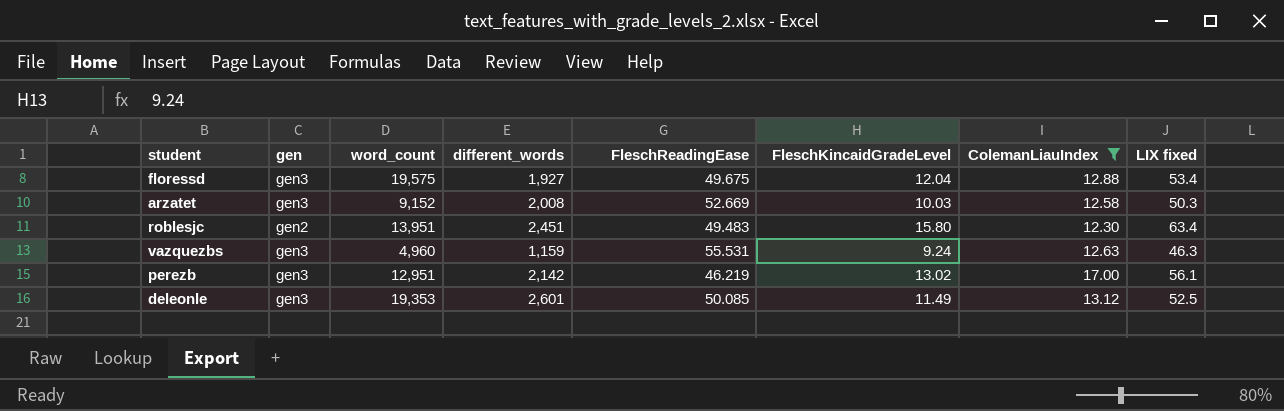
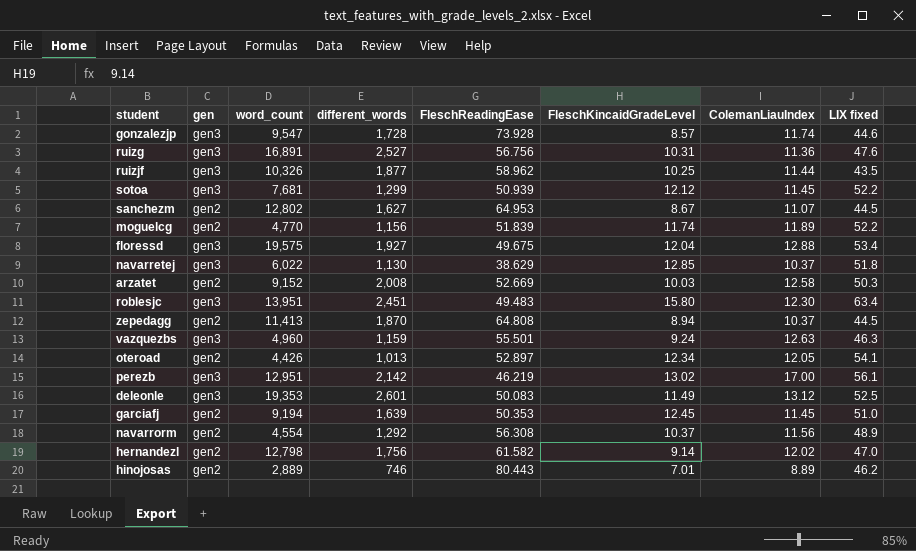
filter: ColemanLiauIndex >= 12.30 -> none
arzatet | gen: gen3 -> gen2
roblesjc | gen: gen2 -> gen3
vazquezbs | FleschReadingEase: 55.531 -> 55.501
deleonle | FleschReadingEase: 50.085 -> 50.083

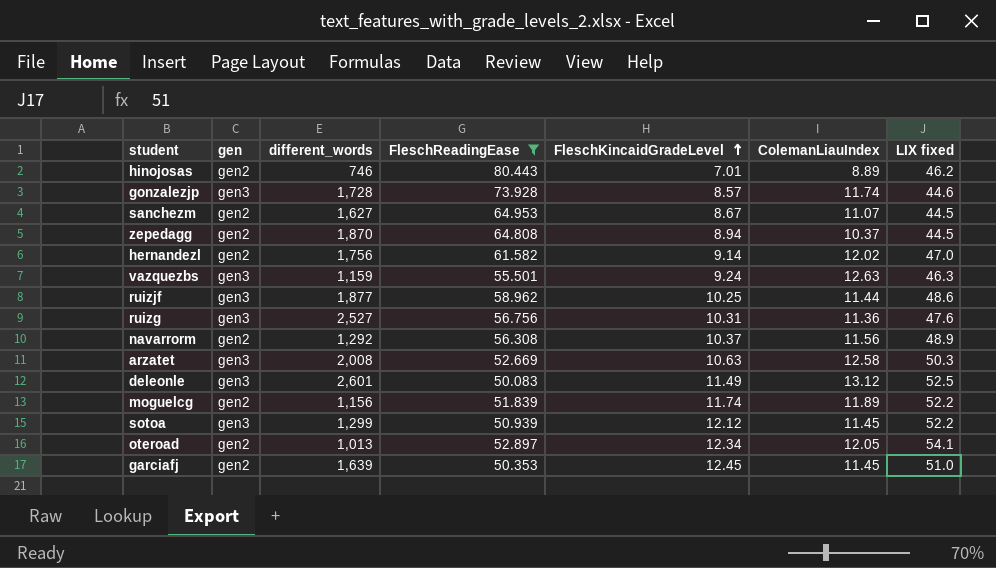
filter: none -> FleschReadingEase >= 50.083
row order: none -> FleschKincaidGradeLevel ascending
column word_count | position: 3 -> none
ruizjf | LIX fixed: 43.5 -> 48.6
arzatet | gen: gen2 -> gen3
arzatet | FleschKincaidGradeLevel: 10.03 -> 10.63

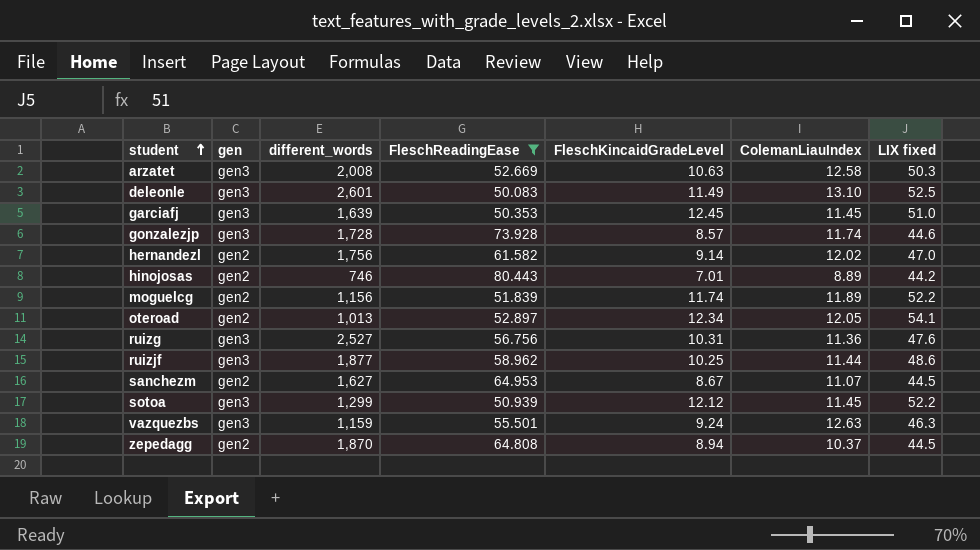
row order: FleschKincaidGradeLevel ascending -> student ascending
row navarrorm: gen2 | 1,292 | 56.308 | 10.37 | 11.56 | 48.9 -> none
deleonle | ColemanLiauIndex: 13.12 -> 13.10
garciafj | gen: gen2 -> gen3
hinojosas | LIX fixed: 46.2 -> 44.2

